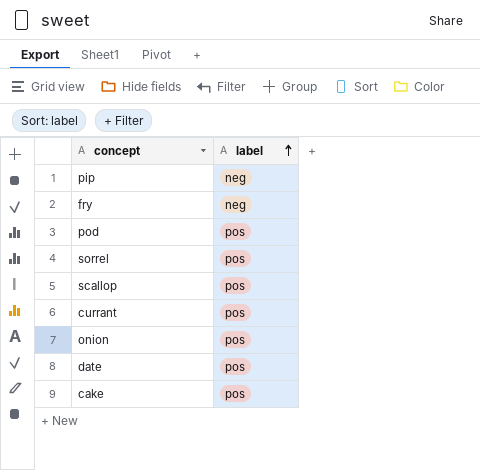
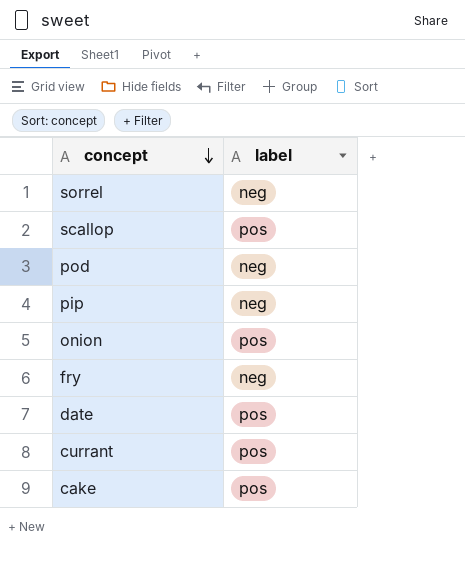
row order: label ascending -> concept descending
sorrel | label: pos -> neg
pod | label: pos -> neg

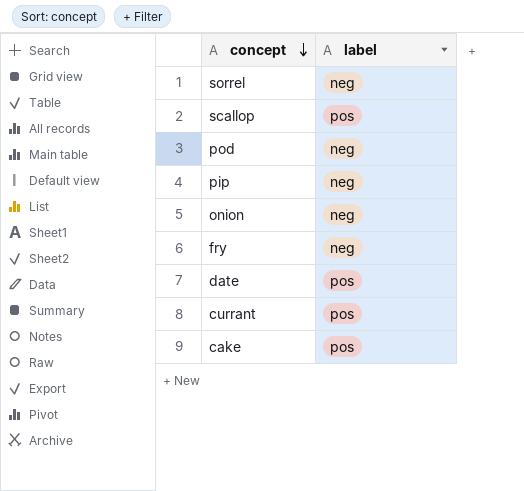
onion | label: pos -> neg

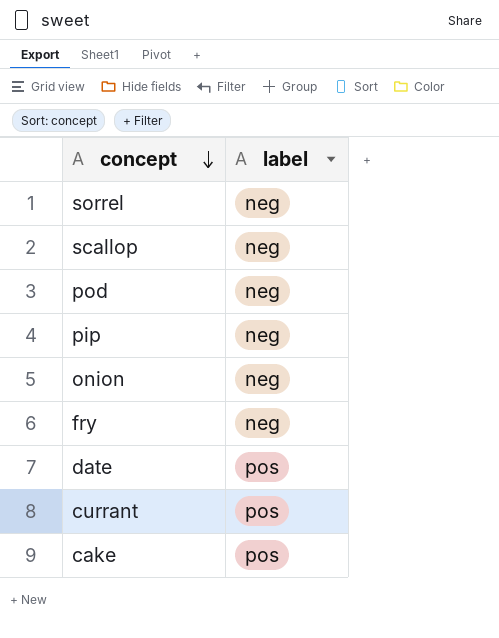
scallop | label: pos -> neg

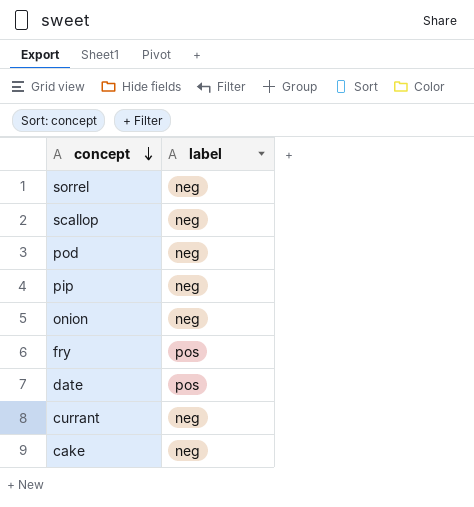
fry | label: neg -> pos
currant | label: pos -> neg
cake | label: pos -> neg

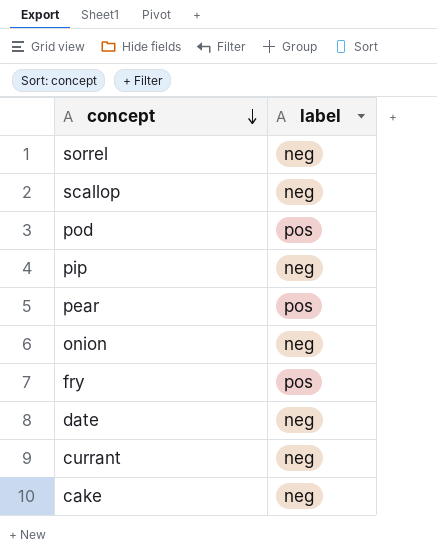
pod | label: neg -> pos
row pear: none -> pos
date | label: pos -> neg

